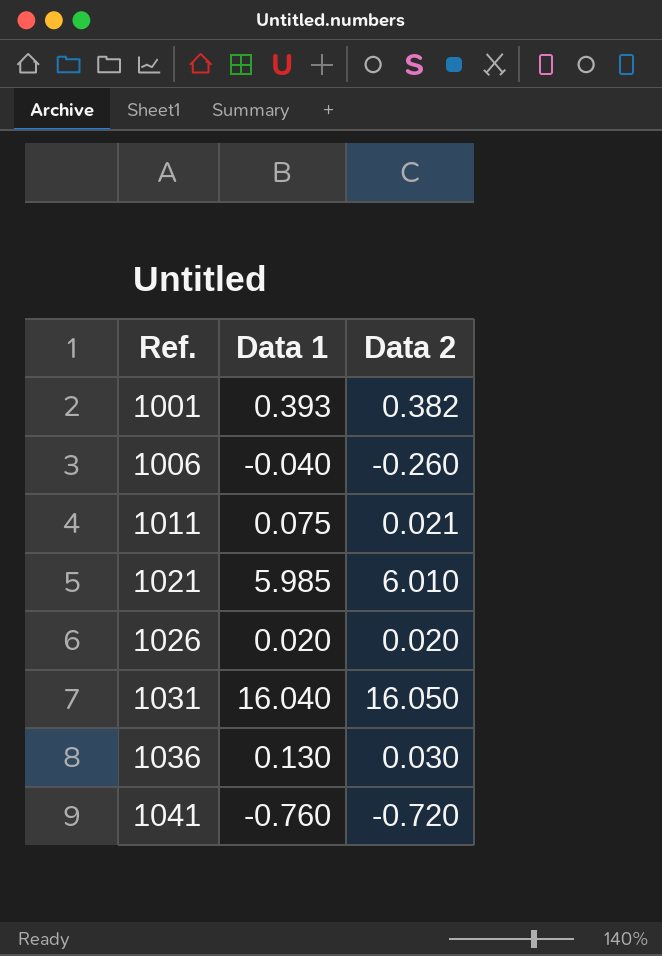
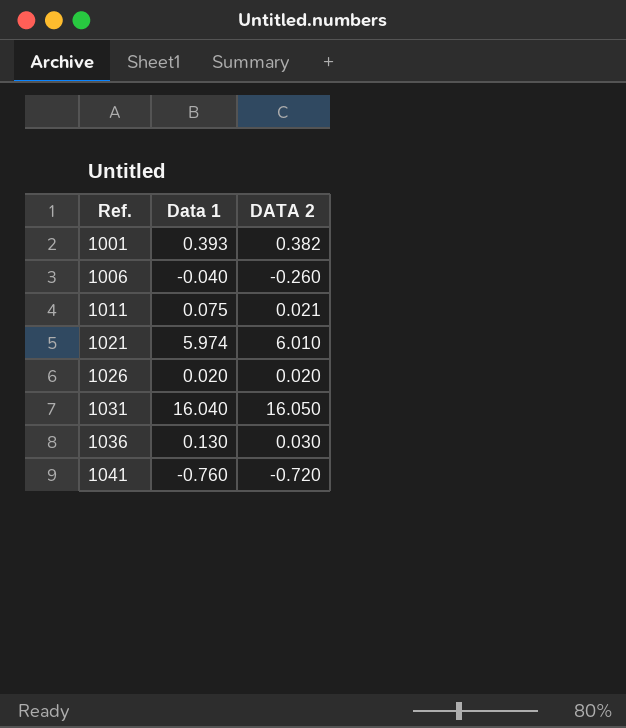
column name: Data 2 -> DATA 2
1021 | Data 1: 5.985 -> 5.974

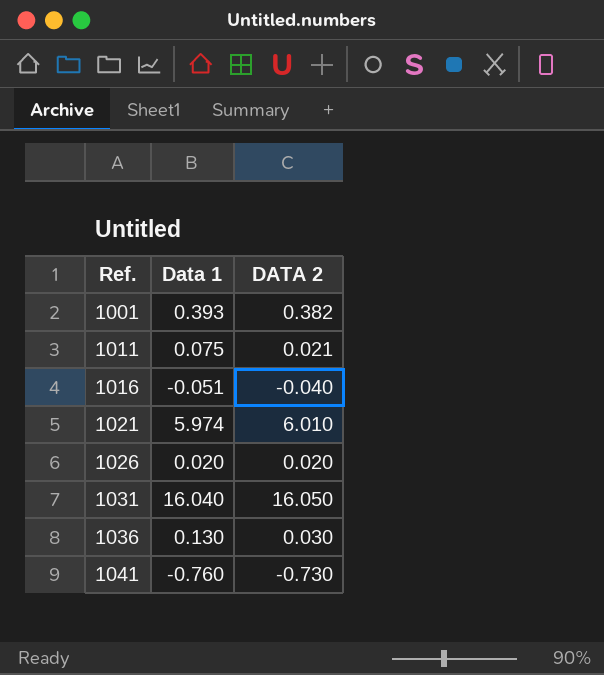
row 1006: -0.040 | -0.260 -> none
row 1016: none -> -0.051 | -0.040
1041 | DATA 2: -0.720 -> -0.730

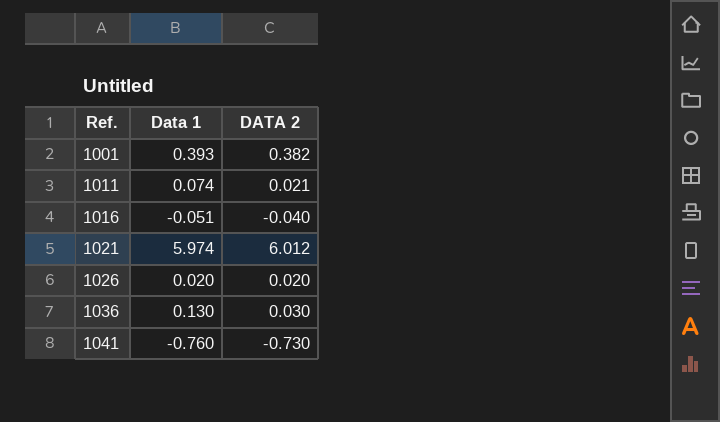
row 1031: 16.040 | 16.050 -> none
1011 | Data 1: 0.075 -> 0.074
1021 | DATA 2: 6.010 -> 6.012

